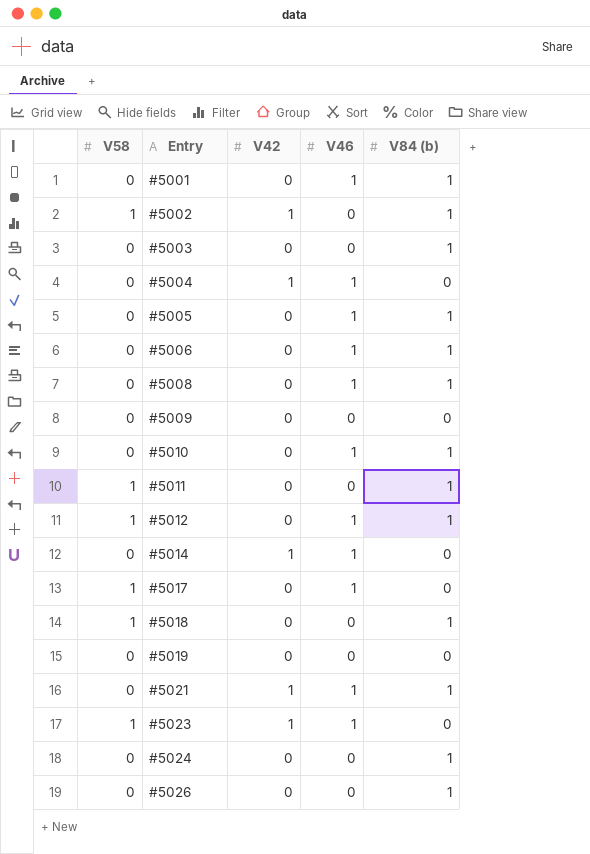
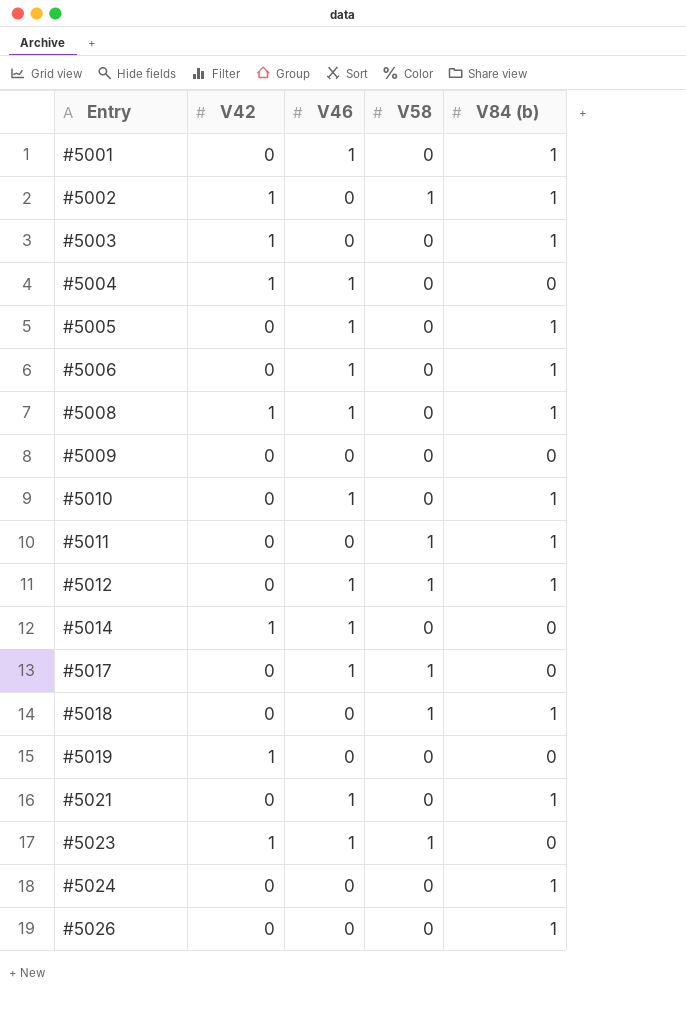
column V58 | position: 1 -> 4
#5003 | V42: 0 -> 1
#5008 | V42: 0 -> 1
#5019 | V42: 0 -> 1
#5021 | V42: 1 -> 0

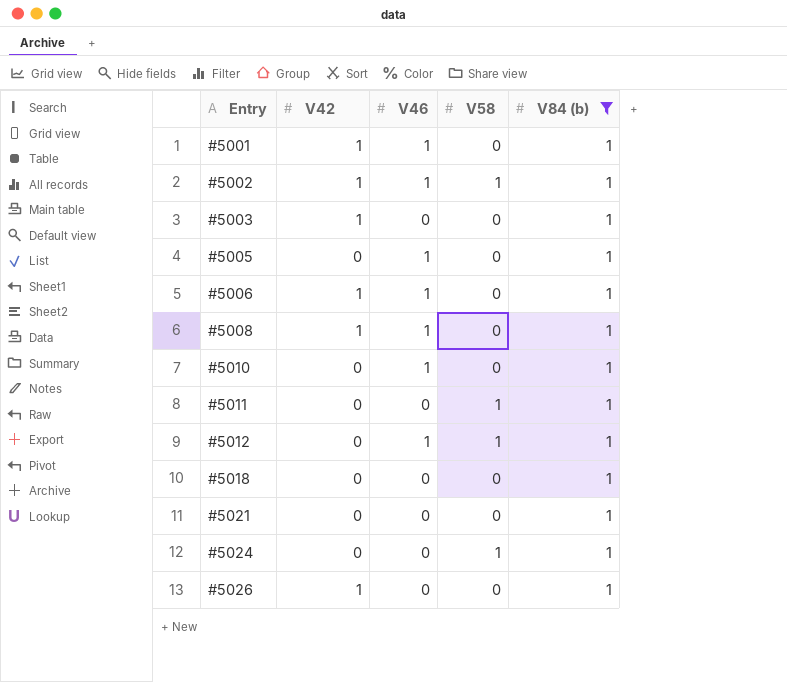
filter: none -> V84 (b) = 1
#5001 | V42: 0 -> 1
#5002 | V46: 0 -> 1
#5006 | V42: 0 -> 1
#5018 | V58: 1 -> 0
#5021 | V46: 1 -> 0
#5024 | V58: 0 -> 1
#5026 | V42: 0 -> 1

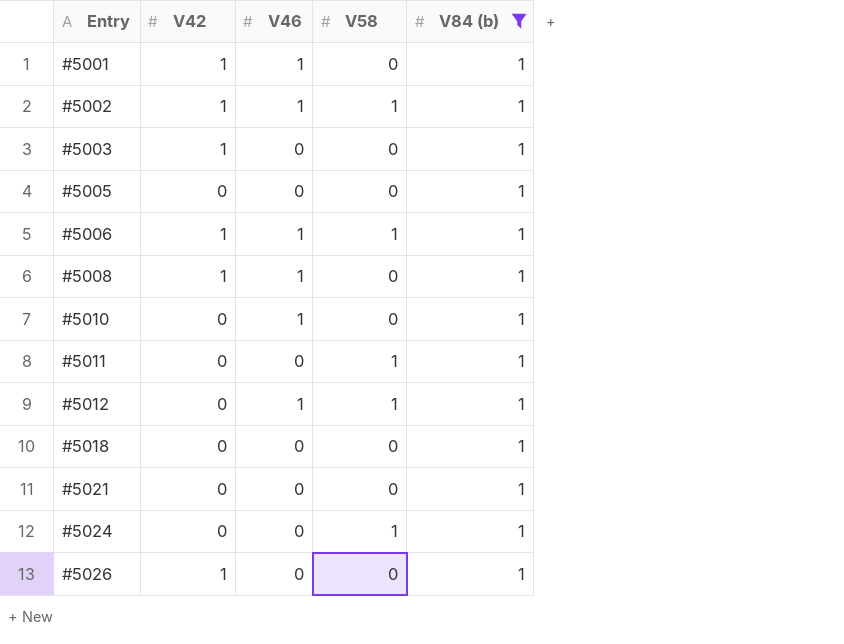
#5005 | V46: 1 -> 0
#5006 | V58: 0 -> 1

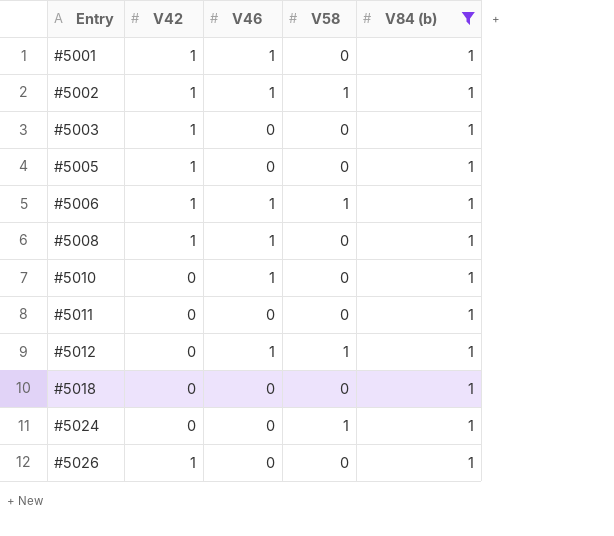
row #5021: 0 | 0 | 0 | 1 -> none
#5005 | V42: 0 -> 1
#5011 | V58: 1 -> 0

